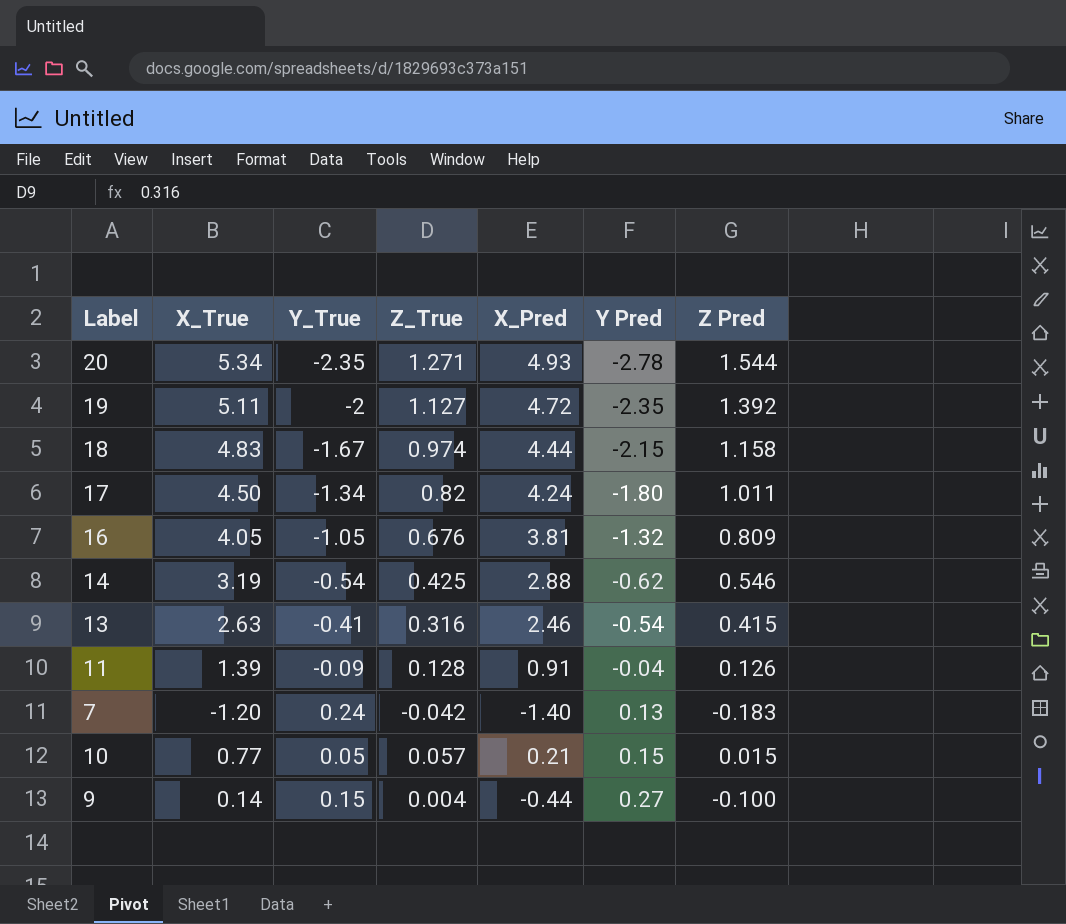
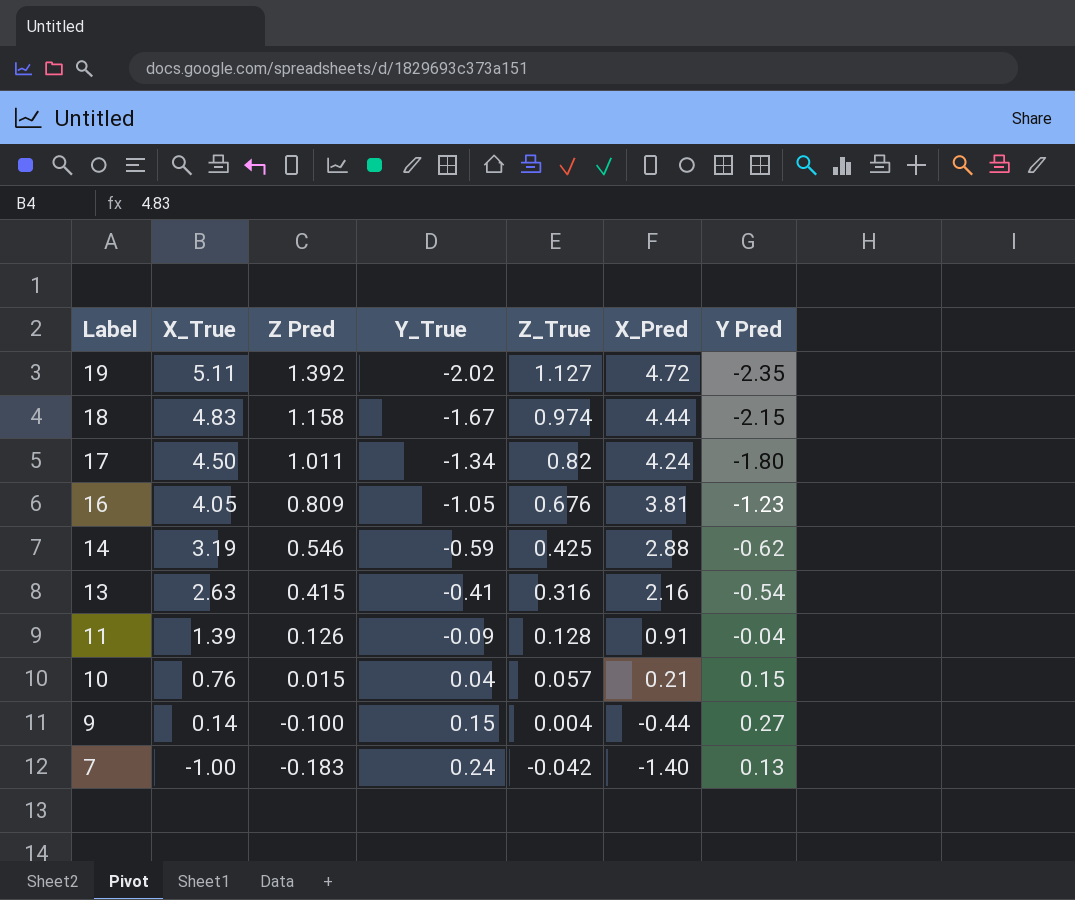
row order: Y Pred ascending -> Label descending
column Z Pred | position: 7 -> 3
row 20: 5.34 | -2.35 | 1.271 | 4.93 | -2.78 | 1.544 -> none
19 | Y_True: -2 -> -2.02
16 | Y Pred: -1.32 -> -1.23
14 | Y_True: -0.54 -> -0.59
13 | X_Pred: 2.46 -> 2.16
10 | X_True: 0.77 -> 0.76
10 | Y_True: 0.05 -> 0.04
7 | X_True: -1.20 -> -1.00

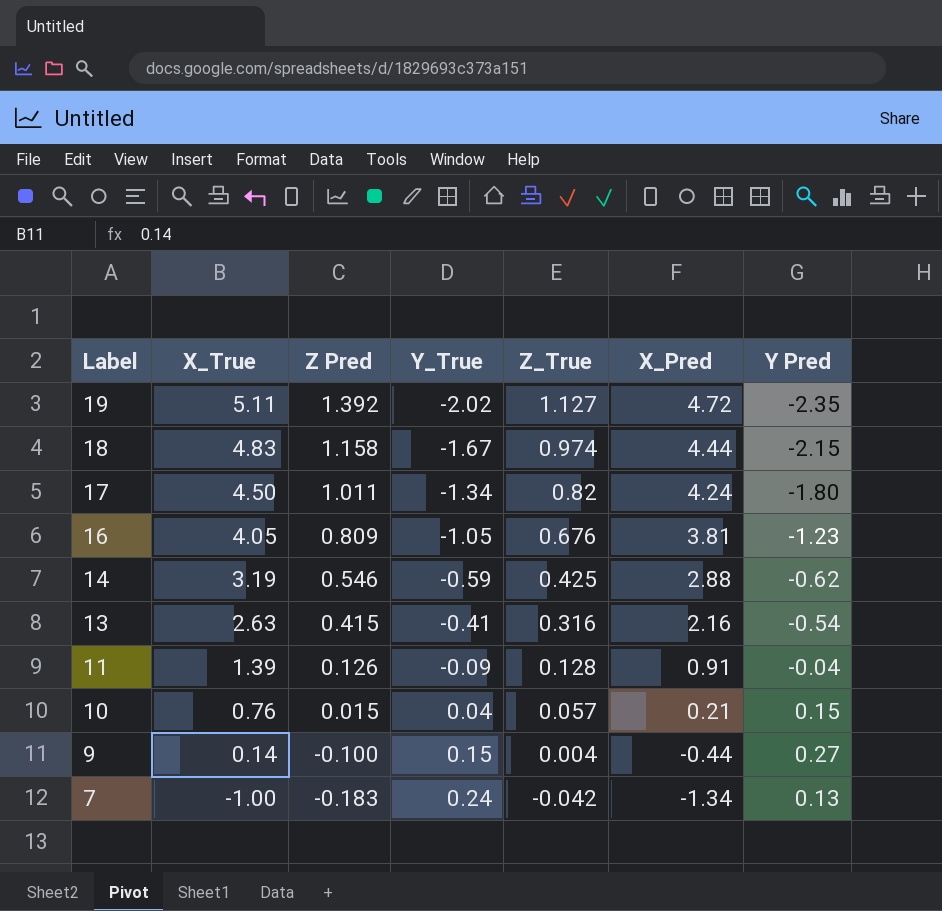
7 | X_Pred: -1.40 -> -1.34

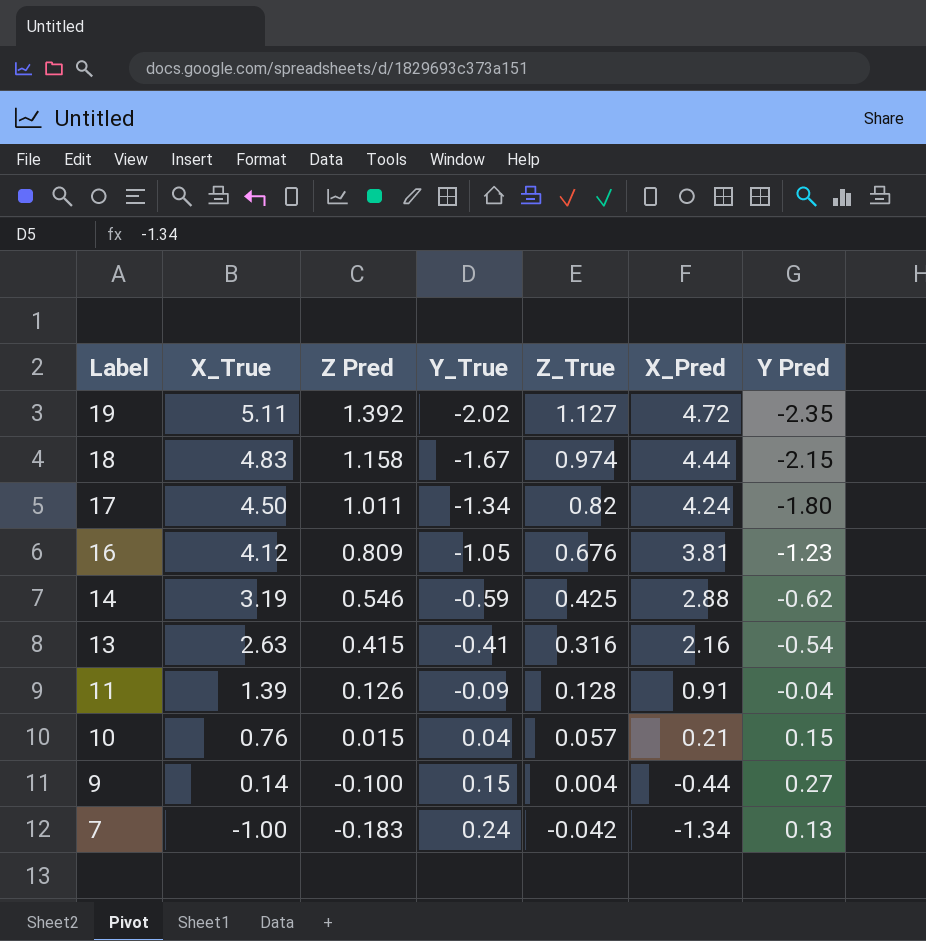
16 | X_True: 4.05 -> 4.12

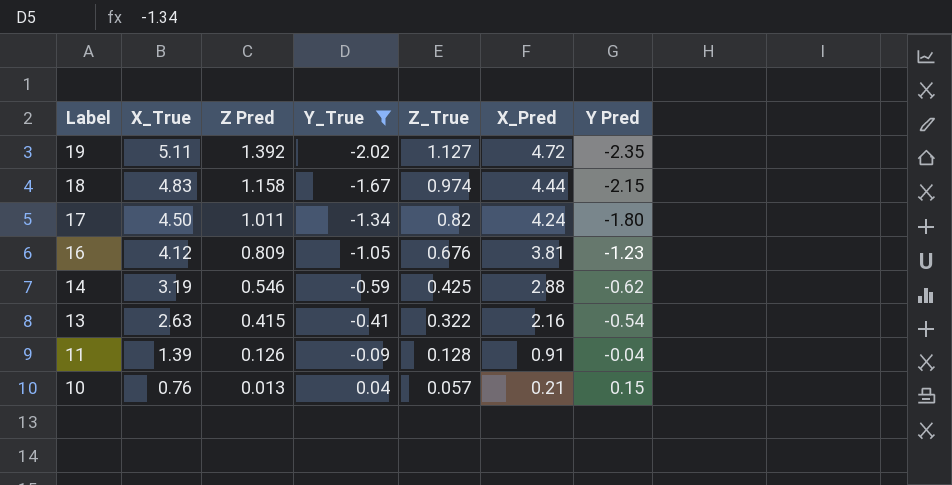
filter: none -> Y_True <= 0.04
13 | Z_True: 0.316 -> 0.322
10 | Z Pred: 0.015 -> 0.013

